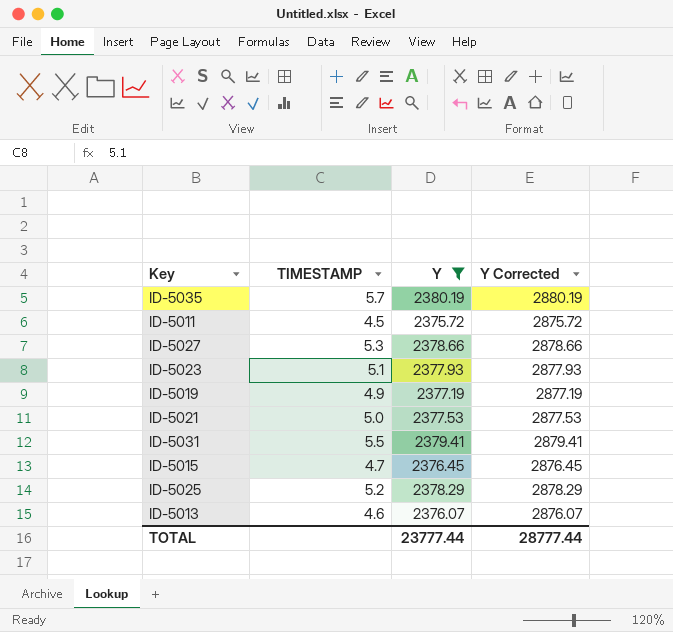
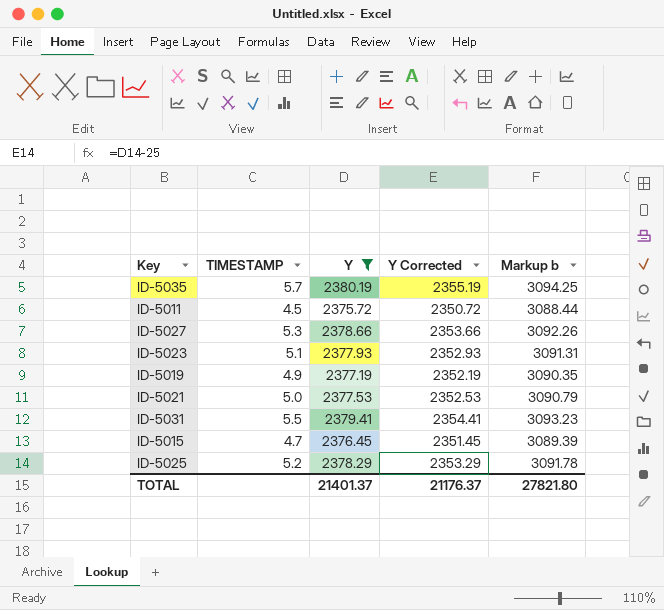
column Y Corrected | formula: [Y] + 500 -> [Y] - 25
column Markup b | formula: none -> [Y] * 1.3
row ID-5013: 4.6 | 2376.07 | 2876.07 -> none
TOTAL | Y: 23777.44 -> 21401.37
TOTAL | Y Corrected: 28777.44 -> 21176.37

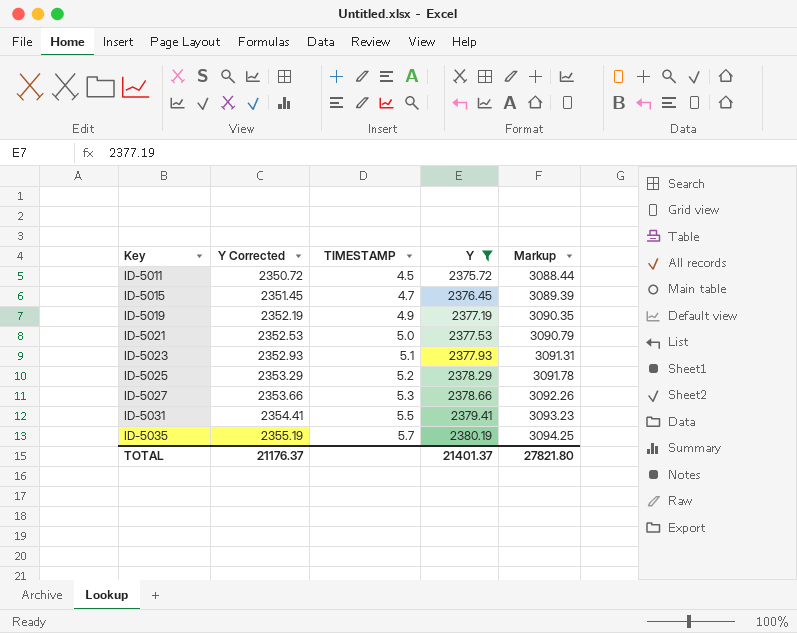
row order: none -> Key ascending
column Y Corrected | position: 4 -> 2
column name: Markup b -> Markup

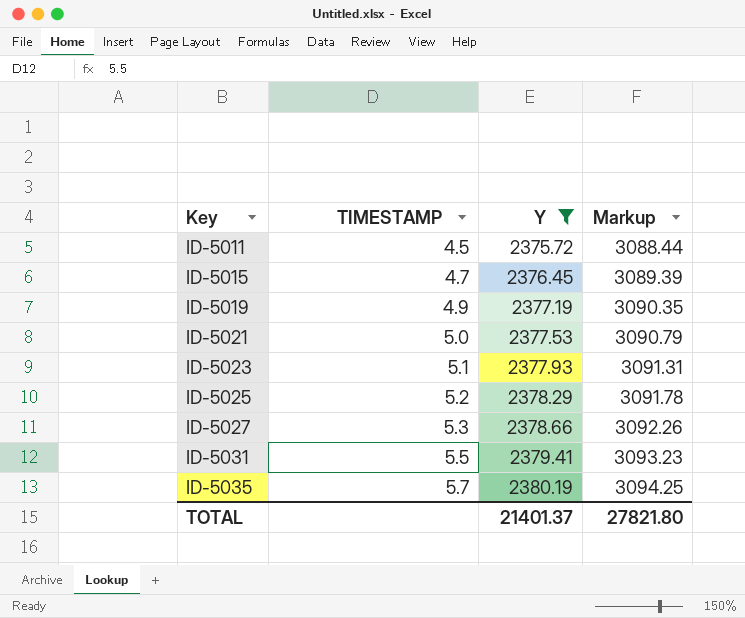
column Y Corrected | formula: [Y] - 25 -> none

